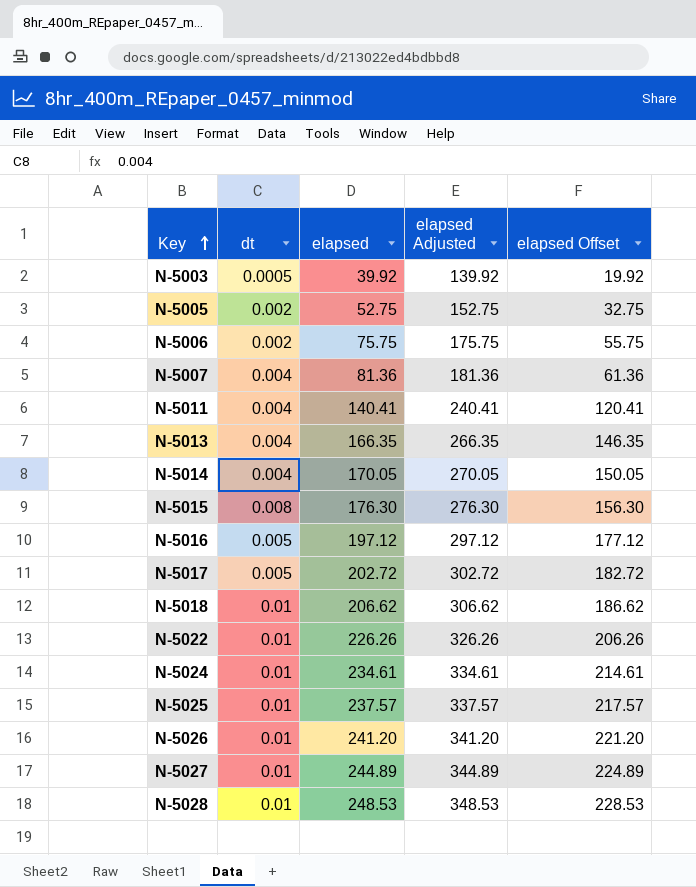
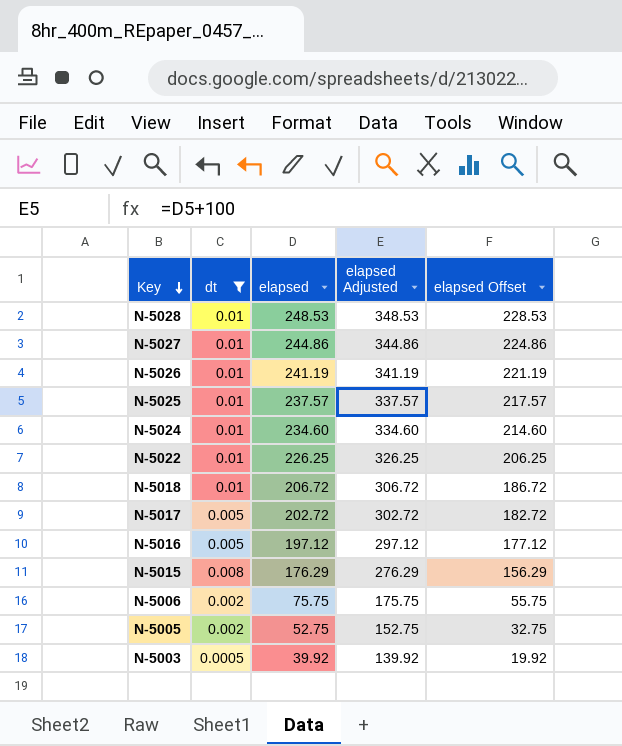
filter: none -> dt != 0.004
row order: Key ascending -> Key descending
N-5027 | elapsed: 244.89 -> 244.86
N-5027 | elapsed Adjusted: 344.89 -> 344.86
N-5027 | elapsed Offset: 224.89 -> 224.86
N-5026 | elapsed: 241.20 -> 241.19
N-5026 | elapsed Adjusted: 341.20 -> 341.19
N-5026 | elapsed Offset: 221.20 -> 221.19
N-5024 | elapsed: 234.61 -> 234.60
N-5024 | elapsed Adjusted: 334.61 -> 334.60
N-5024 | elapsed Offset: 214.61 -> 214.60
N-5022 | elapsed: 226.26 -> 226.25
N-5022 | elapsed Adjusted: 326.26 -> 326.25
N-5022 | elapsed Offset: 206.26 -> 206.25
N-5018 | elapsed: 206.62 -> 206.72
N-5018 | elapsed Adjusted: 306.62 -> 306.72
N-5018 | elapsed Offset: 186.62 -> 186.72
N-5015 | elapsed: 176.30 -> 176.29
N-5015 | elapsed Adjusted: 276.30 -> 276.29
N-5015 | elapsed Offset: 156.30 -> 156.29

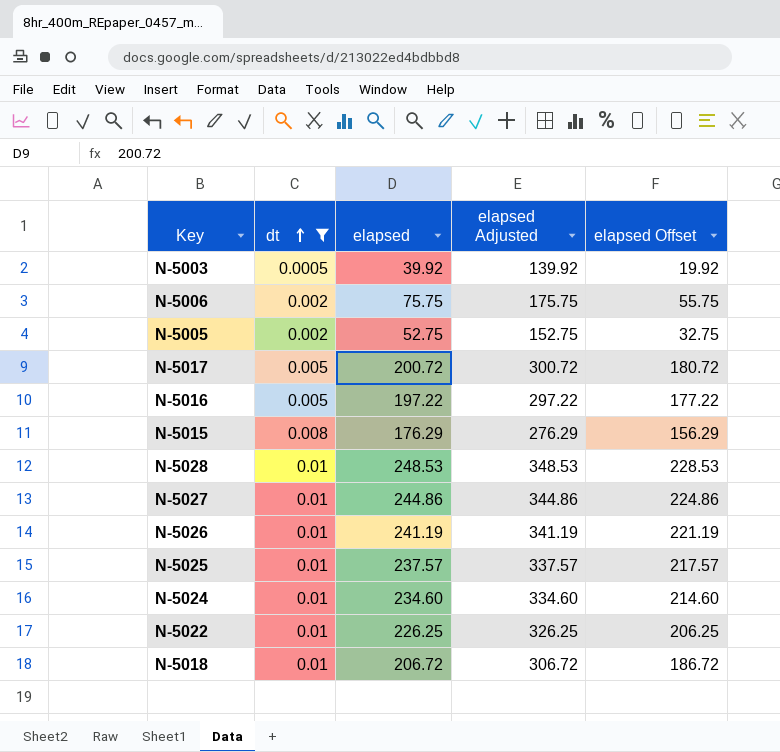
row order: Key descending -> dt ascending
N-5017 | elapsed: 202.72 -> 200.72
N-5017 | elapsed Adjusted: 302.72 -> 300.72
N-5017 | elapsed Offset: 182.72 -> 180.72
N-5016 | elapsed: 197.12 -> 197.22
N-5016 | elapsed Adjusted: 297.12 -> 297.22
N-5016 | elapsed Offset: 177.12 -> 177.22

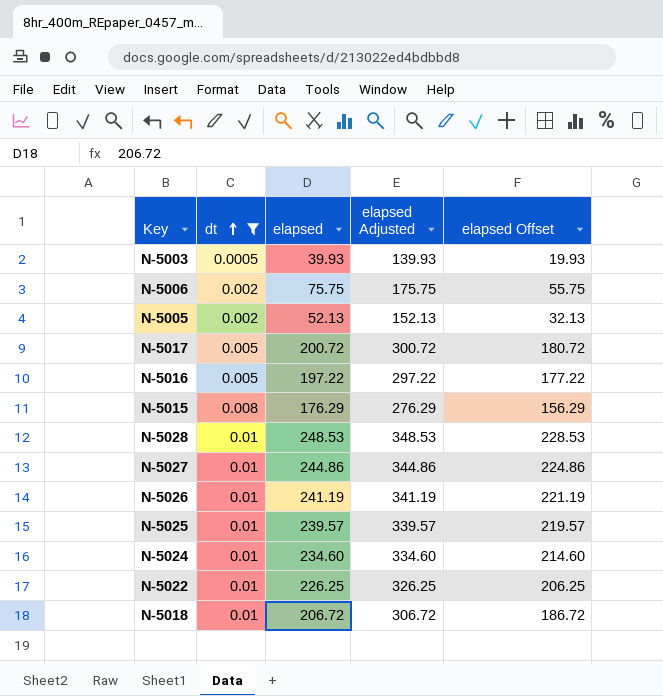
N-5003 | elapsed: 39.92 -> 39.93
N-5003 | elapsed Adjusted: 139.92 -> 139.93
N-5003 | elapsed Offset: 19.92 -> 19.93
N-5005 | elapsed: 52.75 -> 52.13
N-5005 | elapsed Adjusted: 152.75 -> 152.13
N-5005 | elapsed Offset: 32.75 -> 32.13
N-5025 | elapsed: 237.57 -> 239.57
N-5025 | elapsed Adjusted: 337.57 -> 339.57
N-5025 | elapsed Offset: 217.57 -> 219.57

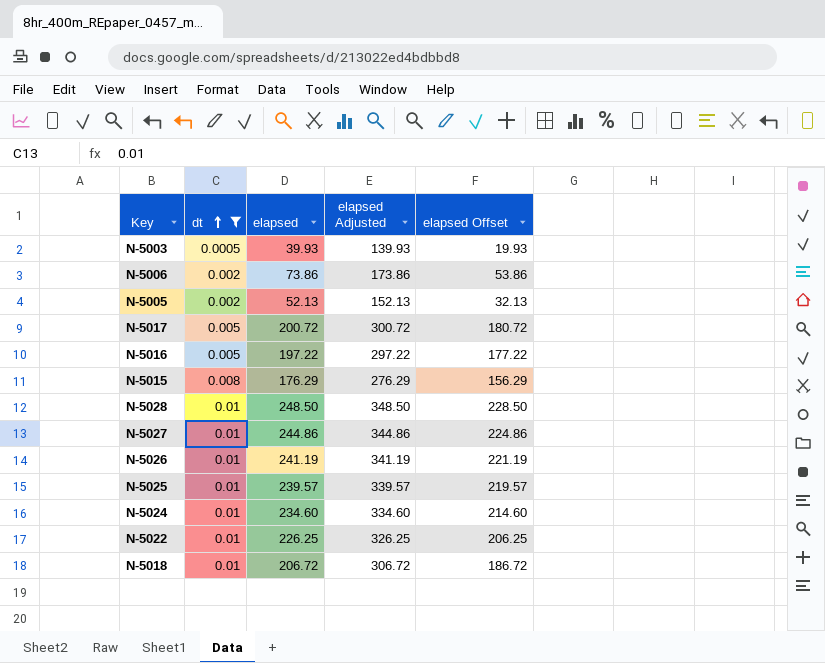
N-5006 | elapsed: 75.75 -> 73.86
N-5006 | elapsed Adjusted: 175.75 -> 173.86
N-5006 | elapsed Offset: 55.75 -> 53.86
N-5028 | elapsed: 248.53 -> 248.50
N-5028 | elapsed Adjusted: 348.53 -> 348.50
N-5028 | elapsed Offset: 228.53 -> 228.50

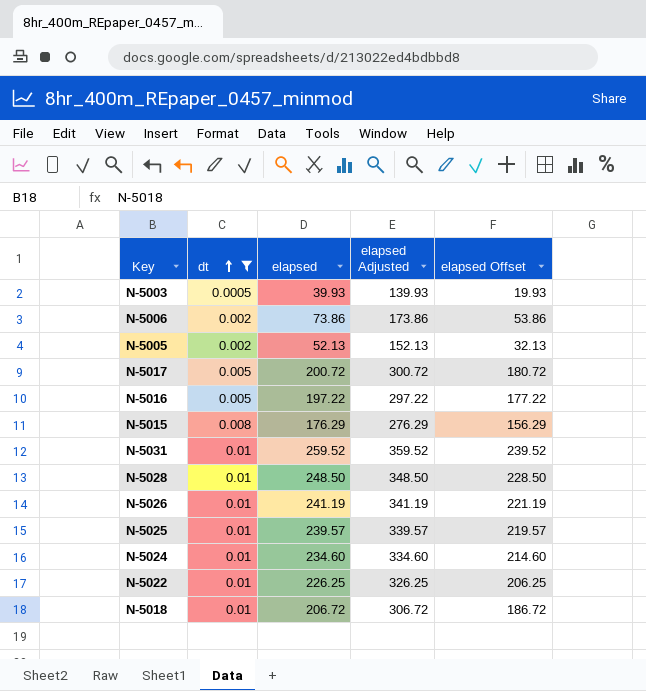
row N-5027: 0.01 | 244.86 | 344.86 | 224.86 -> none
row N-5031: none -> 0.01 | 259.52 | 359.52 | 239.52

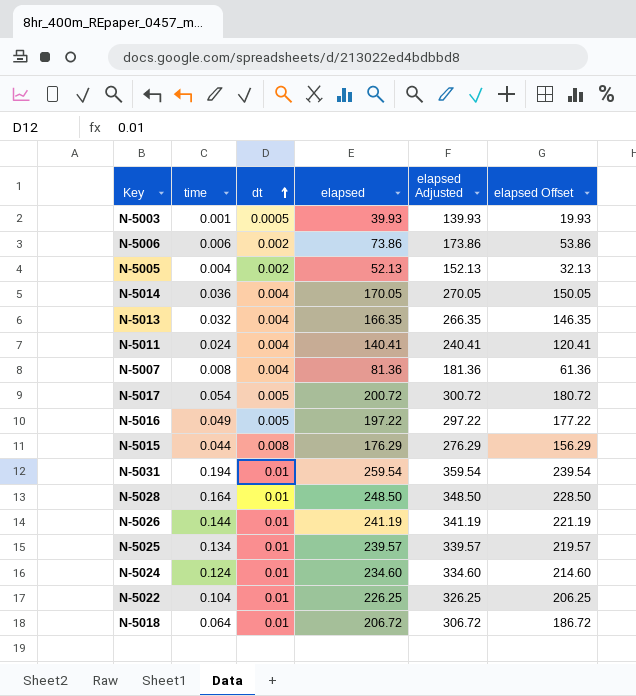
filter: dt != 0.004 -> none
column time | position: none -> 2
N-5031 | elapsed: 259.52 -> 259.54
N-5031 | elapsed Adjusted: 359.52 -> 359.54
N-5031 | elapsed Offset: 239.52 -> 239.54

